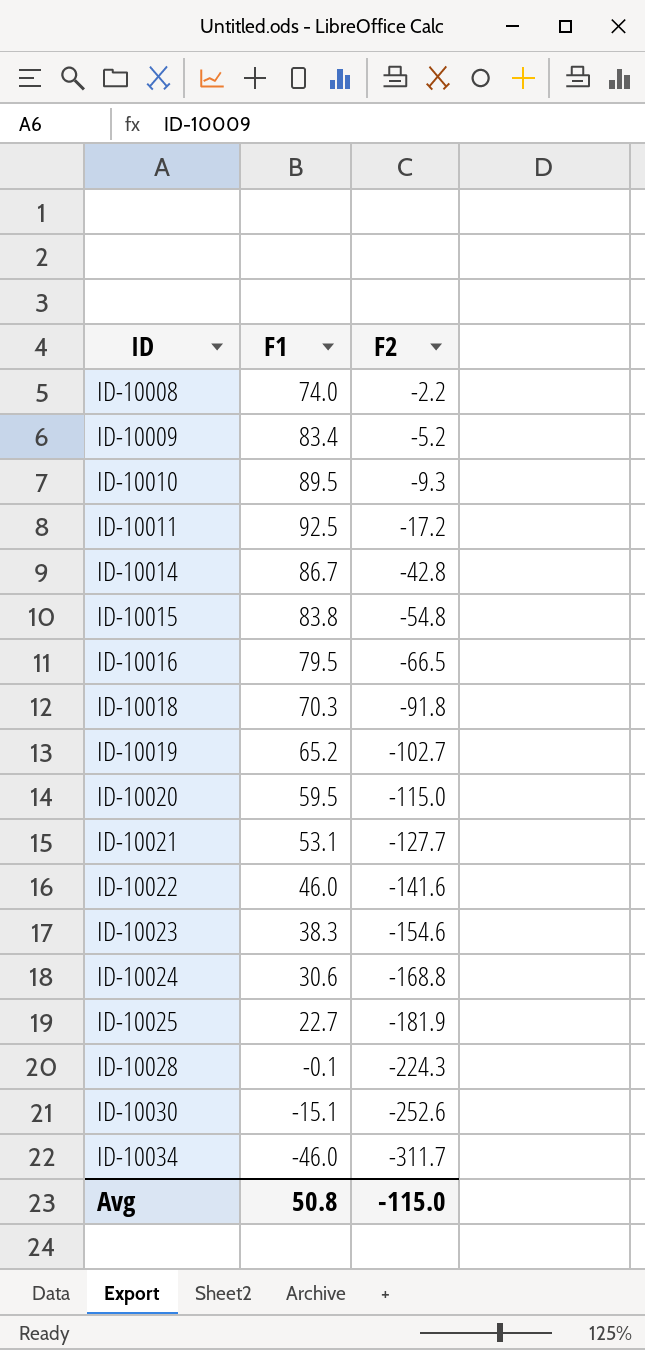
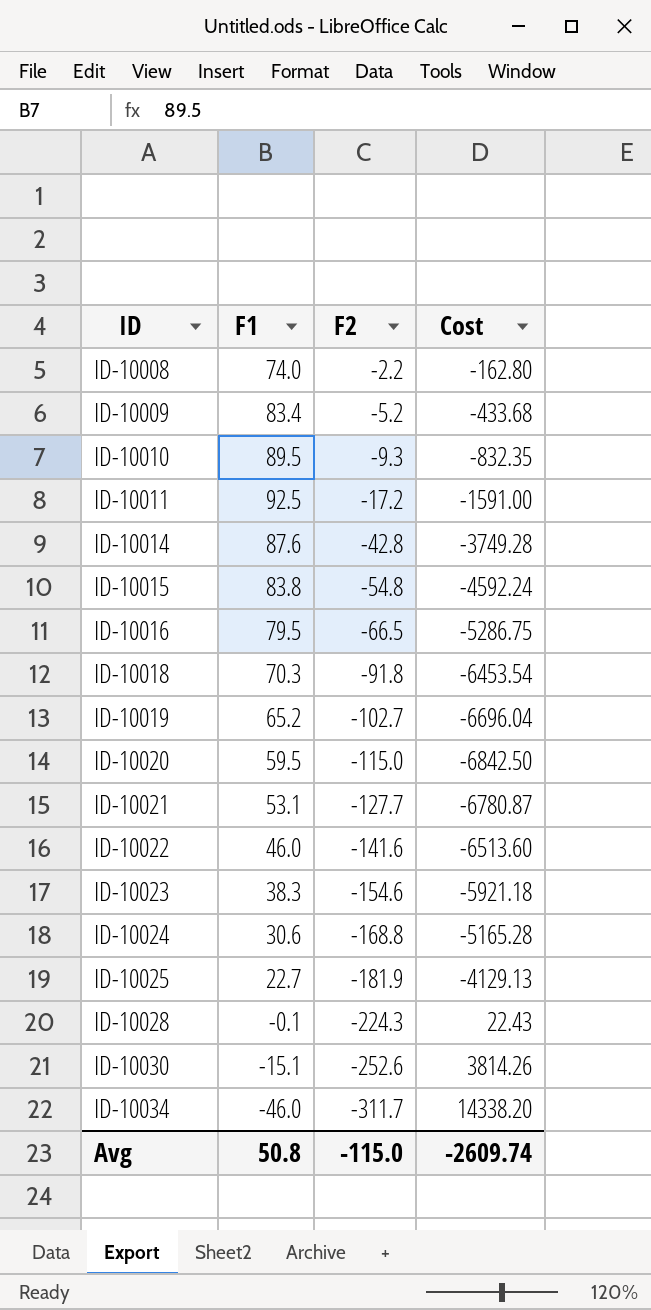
column Cost | formula: none -> [F1] * [F2]
ID-10014 | F1: 86.7 -> 87.6

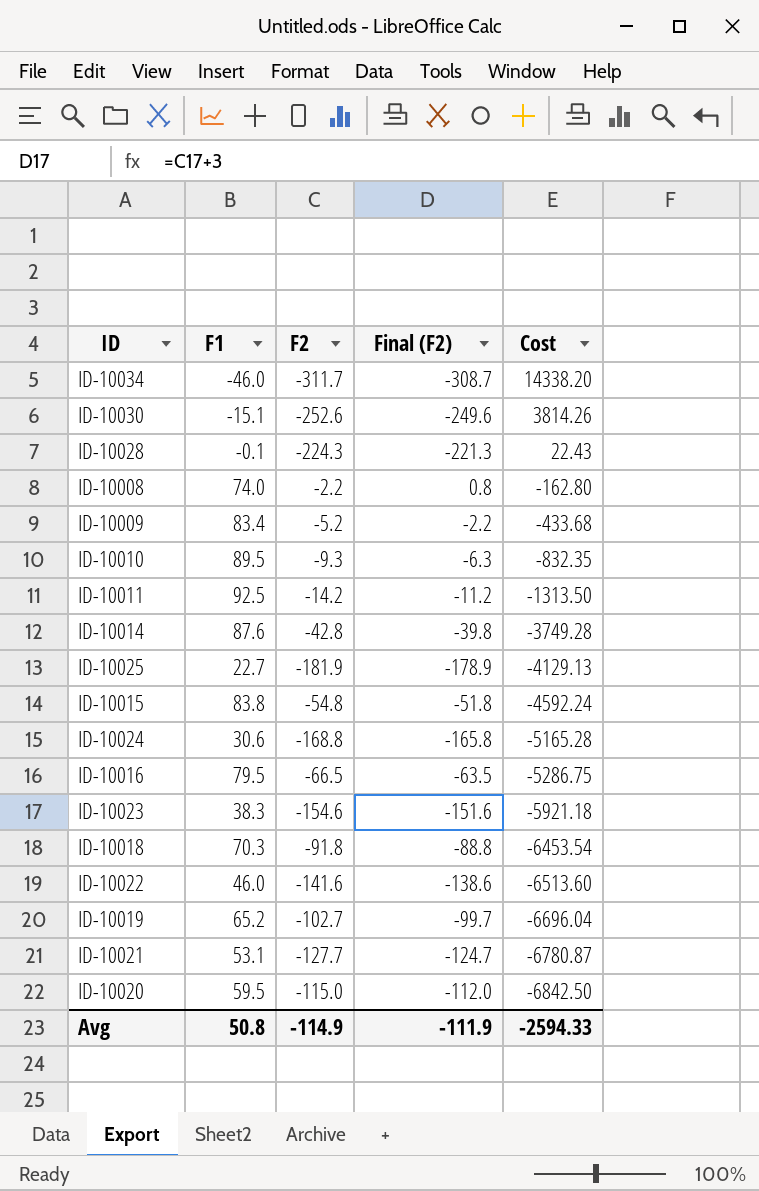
row order: ID ascending -> Cost descending
column Final (F2) | formula: none -> [F2] + 3
ID-10011 | F2: -17.2 -> -14.2
ID-10011 | Cost: -1591.00 -> -1313.50
Avg | F2: -115.0 -> -114.9
Avg | Cost: -2609.74 -> -2594.33

